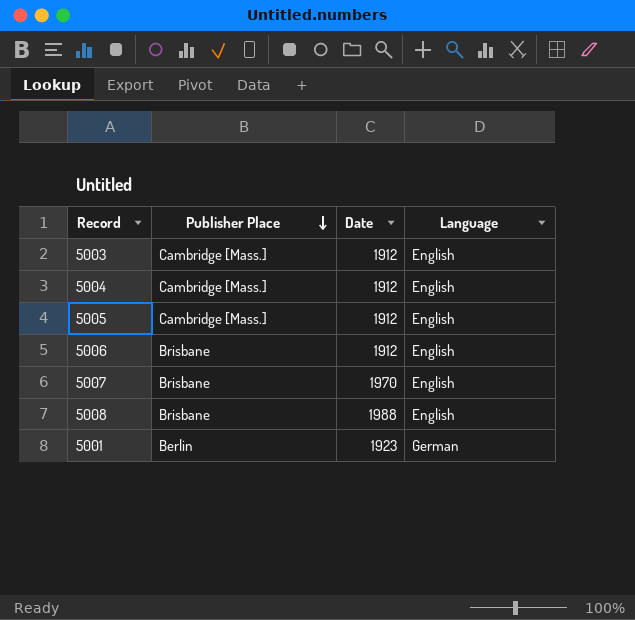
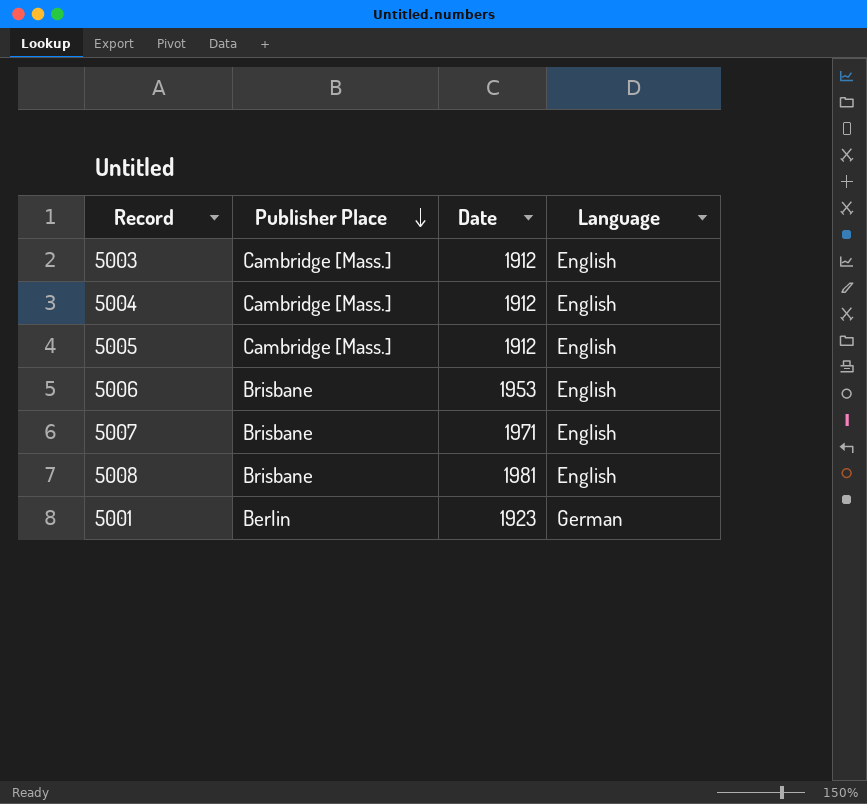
5006 | Date: 1912 -> 1953
5007 | Date: 1970 -> 1971
5008 | Date: 1988 -> 1981

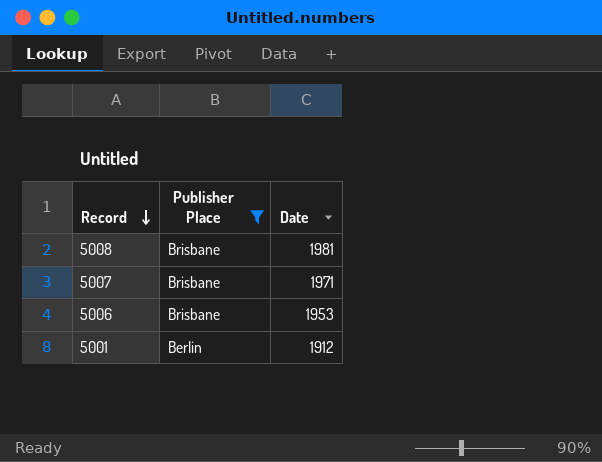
filter: none -> Publisher Place != Cambridge [Mass.]
row order: Publisher Place descending -> Record descending
column Language | position: 4 -> none
5001 | Date: 1923 -> 1912

